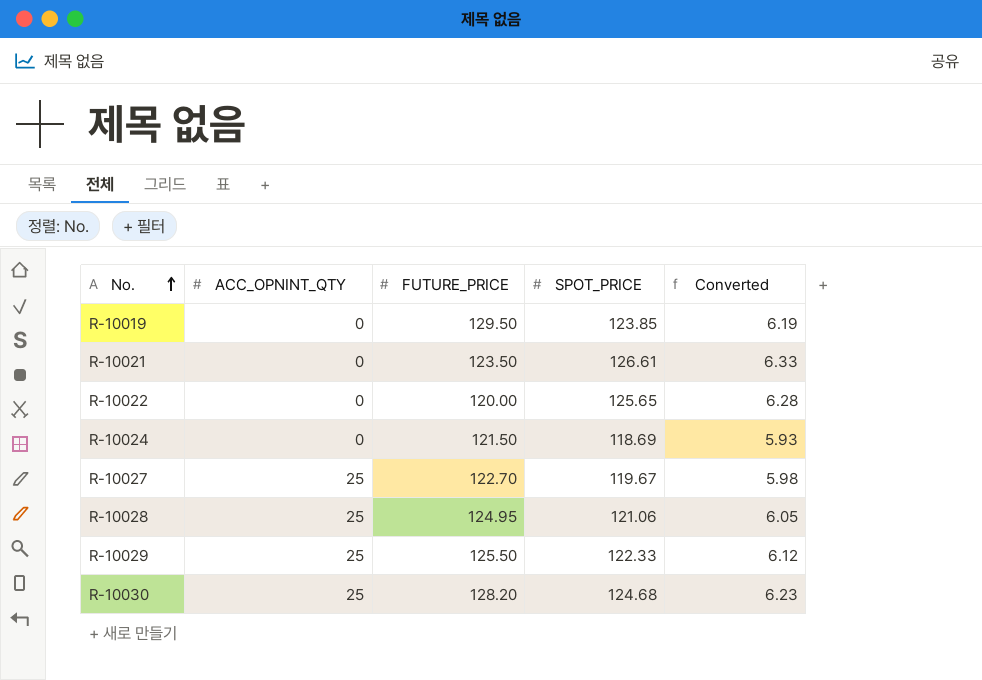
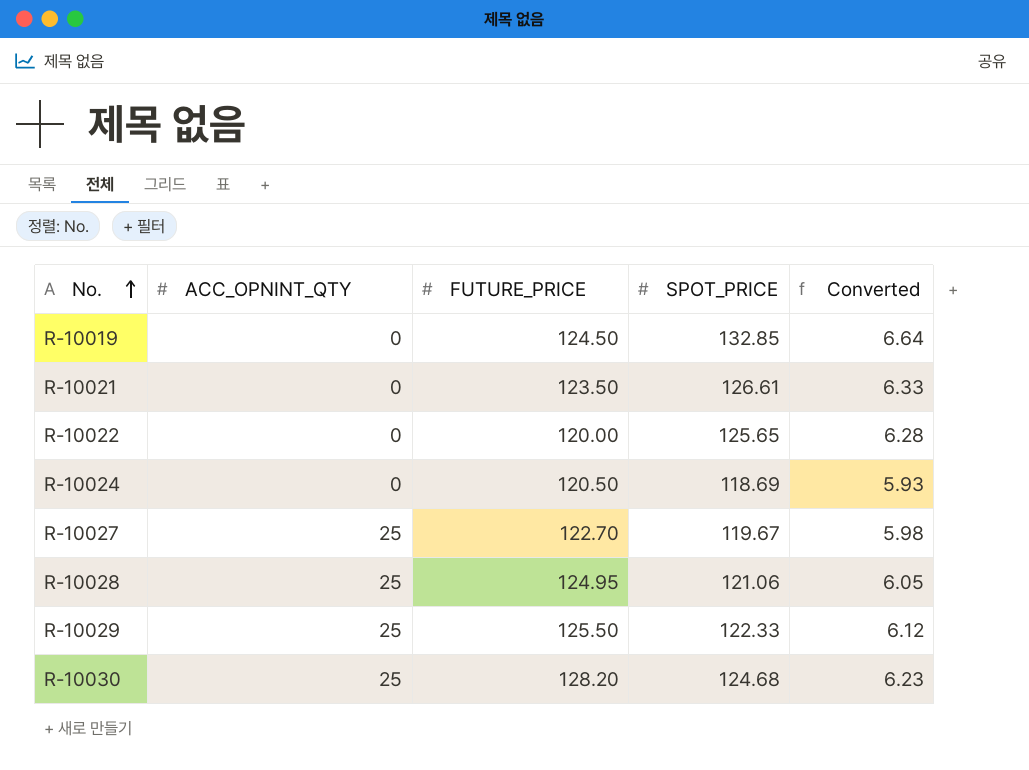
R-10019 | FUTURE_PRICE: 129.50 -> 124.50
R-10019 | SPOT_PRICE: 123.85 -> 132.85
R-10019 | Converted: 6.19 -> 6.64
R-10024 | FUTURE_PRICE: 121.50 -> 120.50

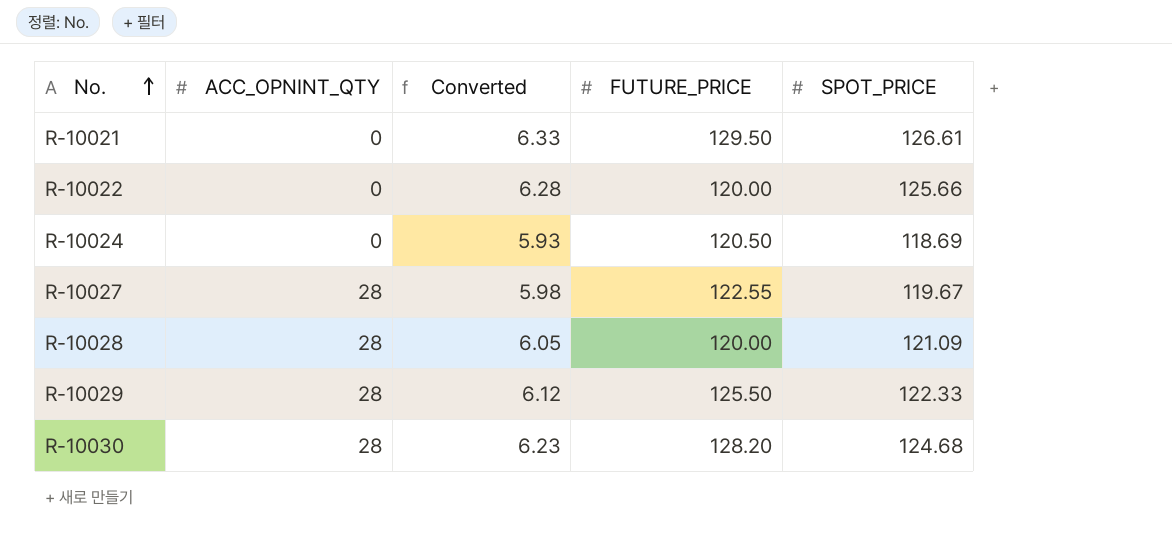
column Converted | position: 5 -> 3
row R-10019: 0 | 124.50 | 132.85 | 6.64 -> none
R-10021 | FUTURE_PRICE: 123.50 -> 129.50
R-10022 | SPOT_PRICE: 125.65 -> 125.66
R-10027 | ACC_OPNINT_QTY: 25 -> 28
R-10027 | FUTURE_PRICE: 122.70 -> 122.55
R-10028 | ACC_OPNINT_QTY: 25 -> 28
R-10028 | FUTURE_PRICE: 124.95 -> 120.00
R-10028 | SPOT_PRICE: 121.06 -> 121.09
R-10029 | ACC_OPNINT_QTY: 25 -> 28
R-10030 | ACC_OPNINT_QTY: 25 -> 28

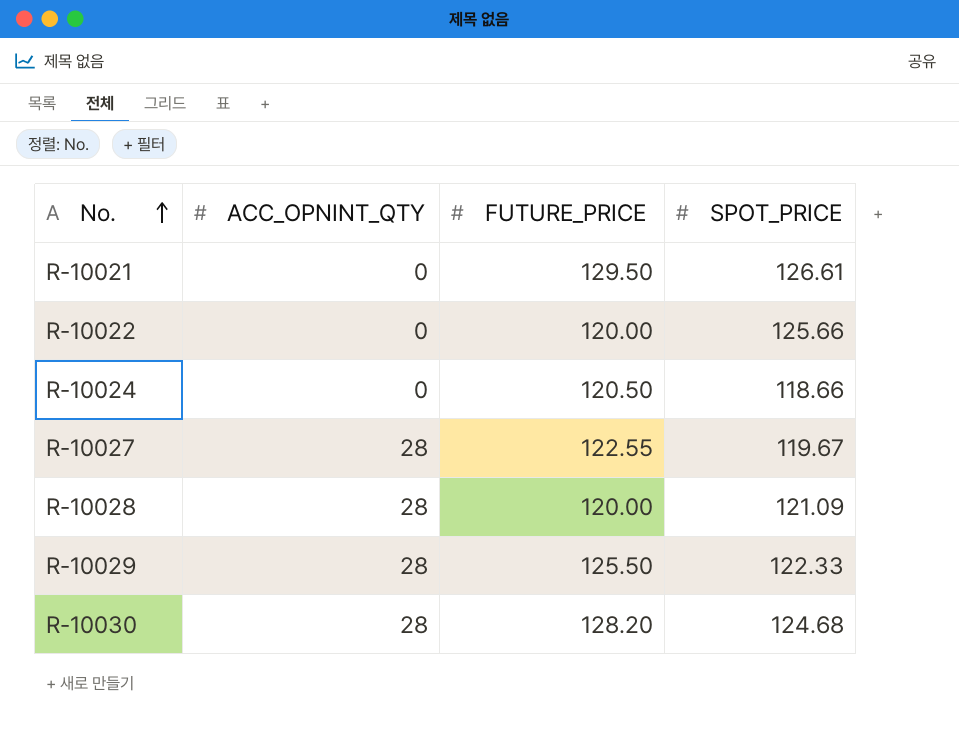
column Converted | formula: [SPOT_PRICE] * 0.05 -> none
R-10024 | SPOT_PRICE: 118.69 -> 118.66

